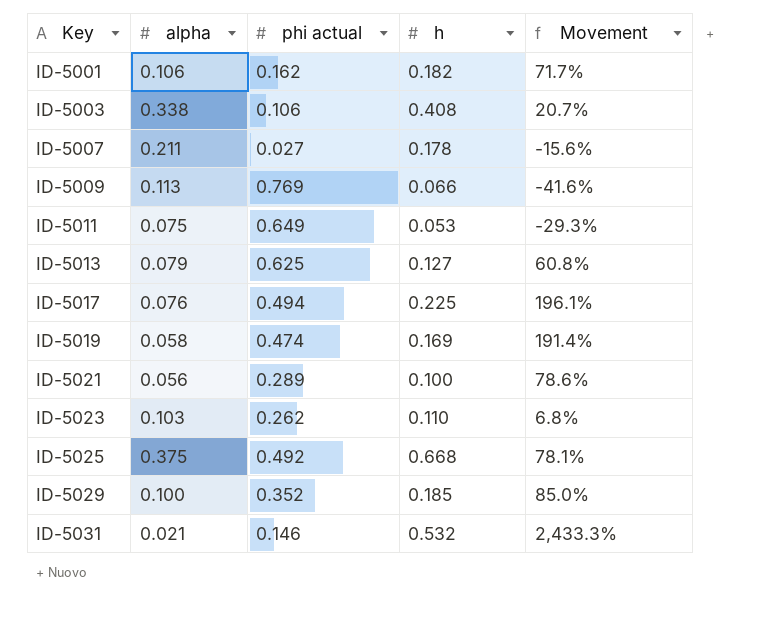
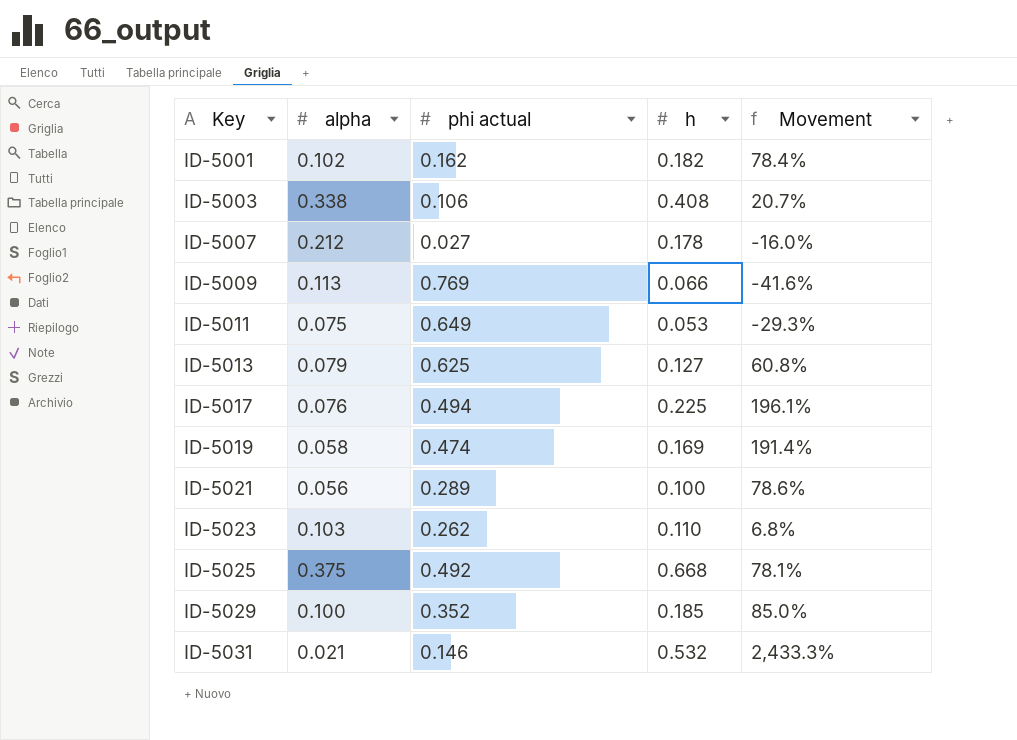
ID-5001 | alpha: 0.106 -> 0.102
ID-5001 | Movement: 71.7% -> 78.4%
ID-5007 | alpha: 0.211 -> 0.212
ID-5007 | Movement: -15.6% -> -16.0%

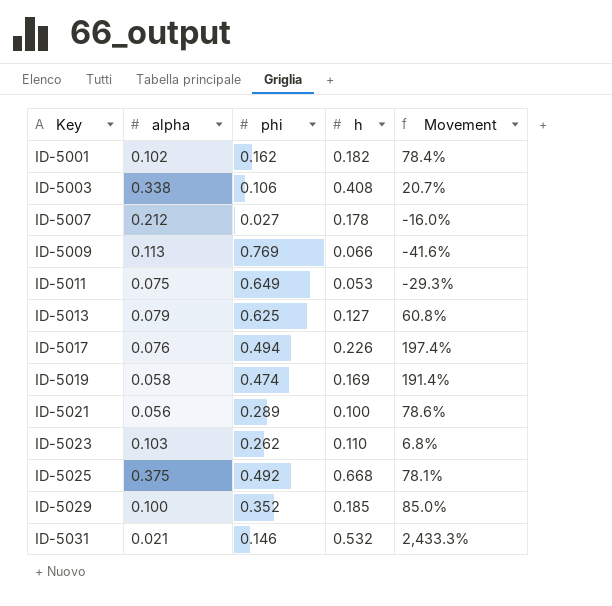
column name: phi actual -> phi
ID-5017 | h: 0.225 -> 0.226
ID-5017 | Movement: 196.1% -> 197.4%

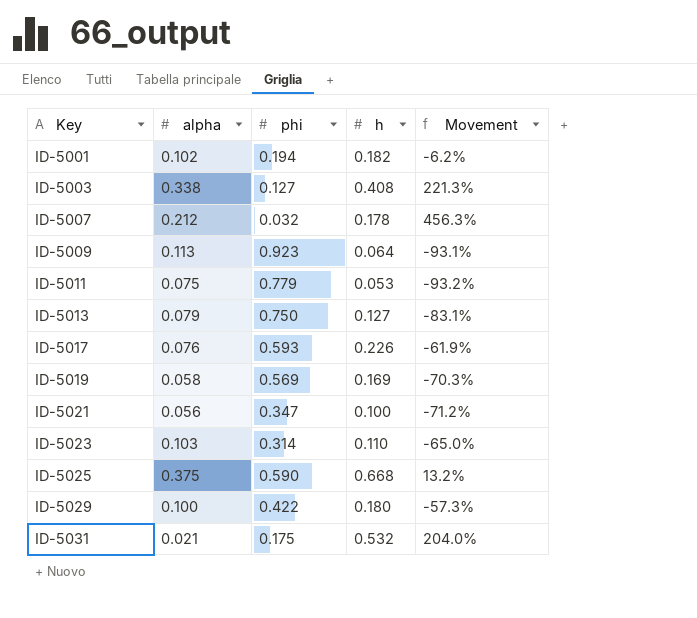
column Movement | formula: ([h] - [alpha]) / [alpha] -> ([h] - [phi]) / [phi]
ID-5001 | phi: 0.162 -> 0.194
ID-5003 | phi: 0.106 -> 0.127
ID-5007 | phi: 0.027 -> 0.032
ID-5009 | phi: 0.769 -> 0.923
ID-5009 | h: 0.066 -> 0.064
ID-5011 | phi: 0.649 -> 0.779
ID-5013 | phi: 0.625 -> 0.750
ID-5017 | phi: 0.494 -> 0.593
ID-5019 | phi: 0.474 -> 0.569
ID-5021 | phi: 0.289 -> 0.347
ID-5023 | phi: 0.262 -> 0.314
ID-5025 | phi: 0.492 -> 0.590
ID-5029 | phi: 0.352 -> 0.422
ID-5029 | h: 0.185 -> 0.180
ID-5031 | phi: 0.146 -> 0.175

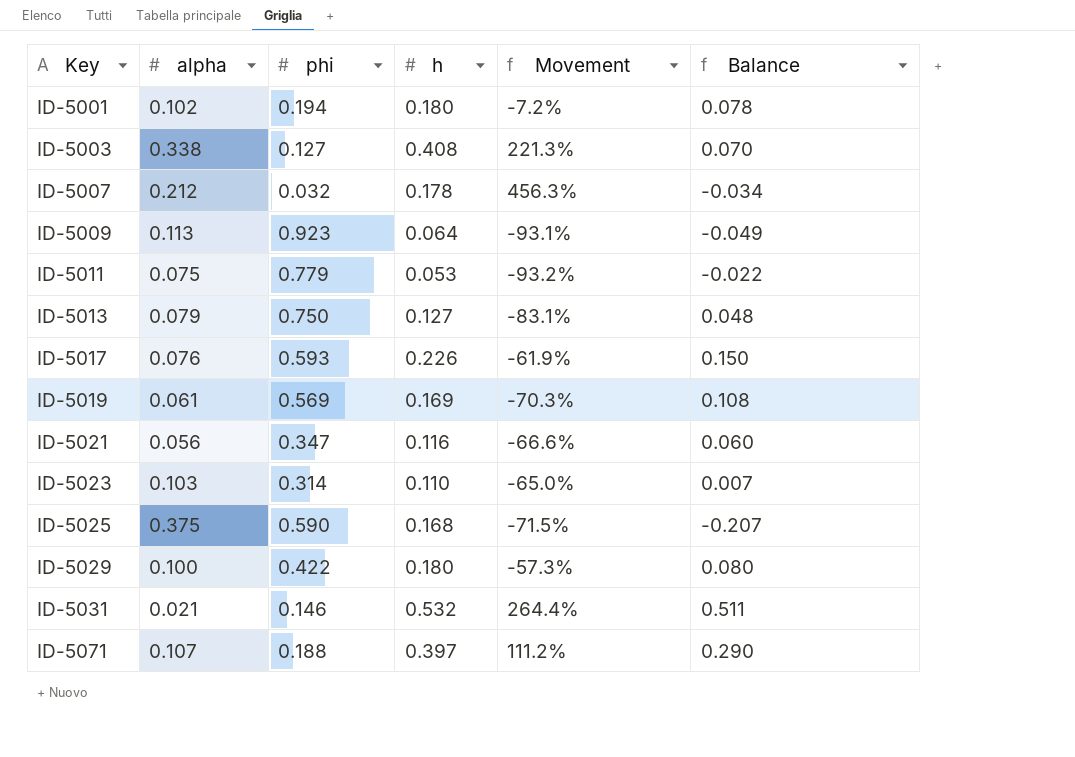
column Balance | formula: none -> [h] - [alpha]
ID-5001 | h: 0.182 -> 0.180
ID-5001 | Movement: -6.2% -> -7.2%
ID-5019 | alpha: 0.058 -> 0.061
ID-5021 | h: 0.100 -> 0.116
ID-5021 | Movement: -71.2% -> -66.6%
ID-5025 | h: 0.668 -> 0.168
ID-5025 | Movement: 13.2% -> -71.5%
ID-5031 | phi: 0.175 -> 0.146
ID-5031 | Movement: 204.0% -> 264.4%
row ID-5071: none -> 0.107 | 0.188 | 0.397 | 111.2% | 0.290

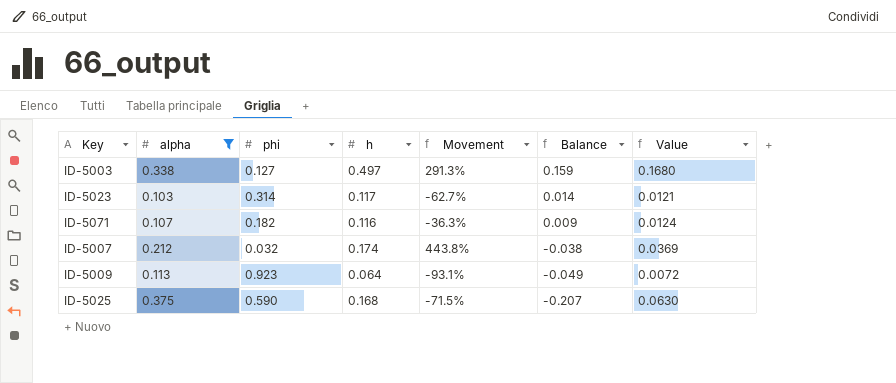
filter: none -> alpha >= 0.103
row order: Key ascending -> Balance descending
column Value | formula: none -> [alpha] * [h]
ID-5003 | h: 0.408 -> 0.497
ID-5003 | Movement: 221.3% -> 291.3%
ID-5003 | Balance: 0.070 -> 0.159
ID-5023 | h: 0.110 -> 0.117
ID-5023 | Movement: -65.0% -> -62.7%
ID-5023 | Balance: 0.007 -> 0.014
ID-5071 | phi: 0.188 -> 0.182
ID-5071 | h: 0.397 -> 0.116
ID-5071 | Movement: 111.2% -> -36.3%
ID-5071 | Balance: 0.290 -> 0.009
ID-5007 | h: 0.178 -> 0.174
ID-5007 | Movement: 456.3% -> 443.8%
ID-5007 | Balance: -0.034 -> -0.038

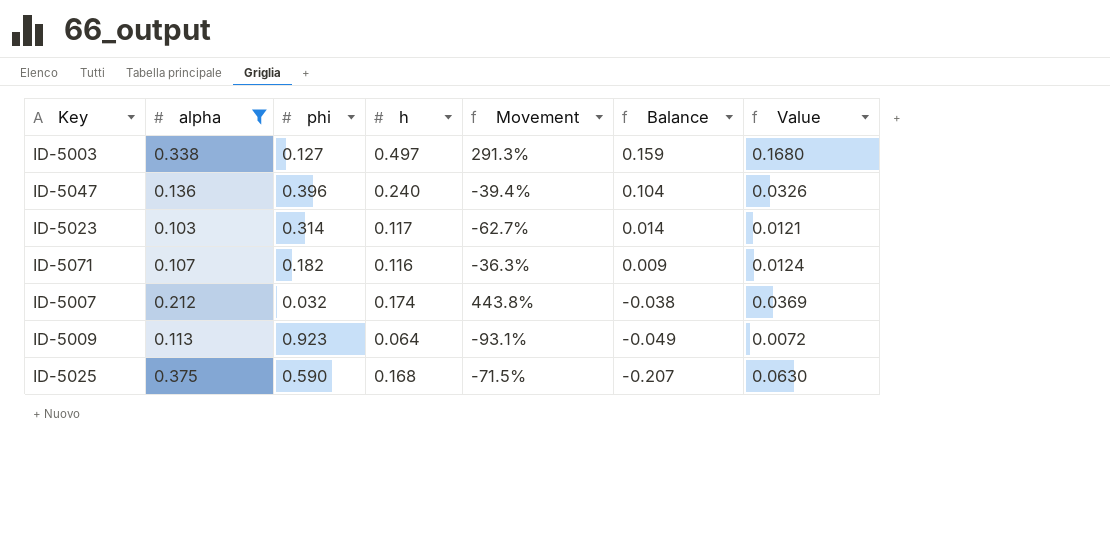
row ID-5047: none -> 0.136 | 0.396 | 0.240 | -39.4% | 0.104 | 0.0326

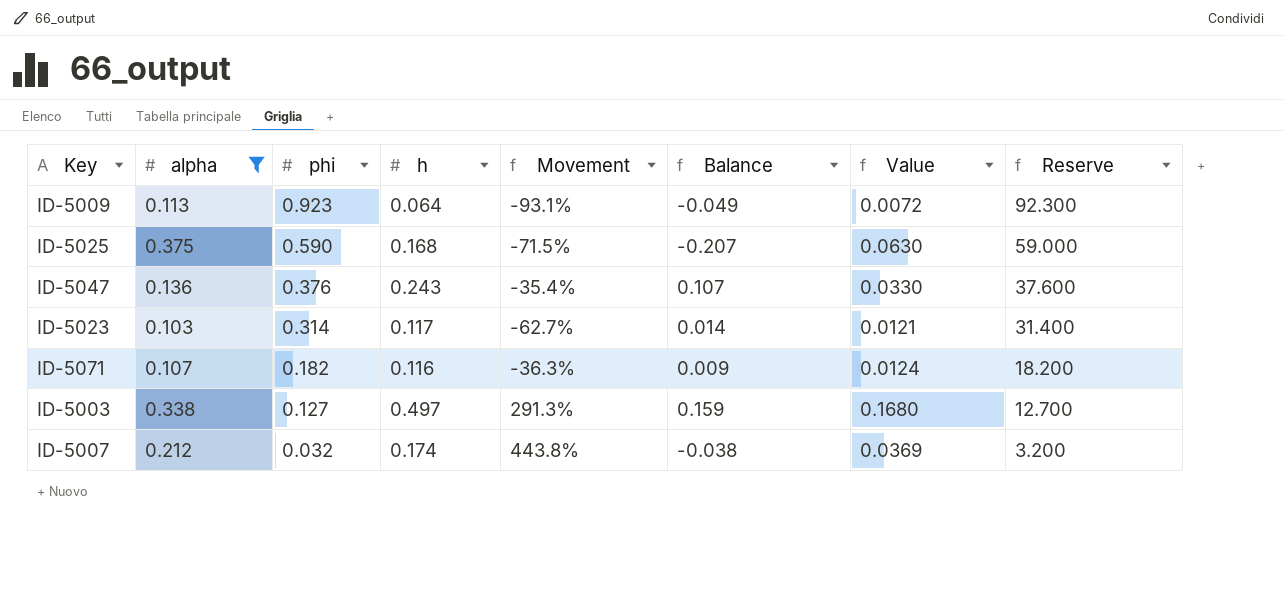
row order: Balance descending -> phi descending
column Reserve | formula: none -> [phi] * 100
ID-5047 | phi: 0.396 -> 0.376
ID-5047 | h: 0.240 -> 0.243
ID-5047 | Movement: -39.4% -> -35.4%
ID-5047 | Balance: 0.104 -> 0.107
ID-5047 | Value: 0.0326 -> 0.0330

